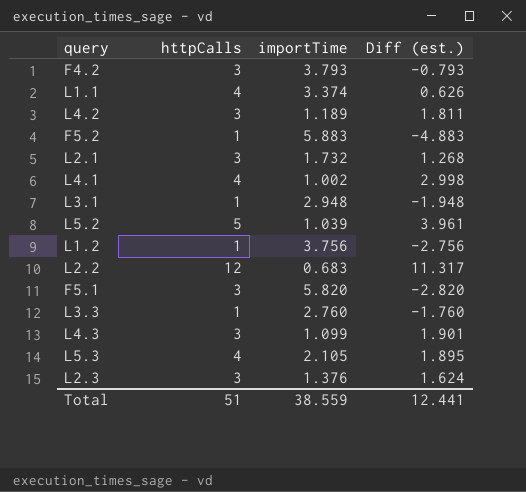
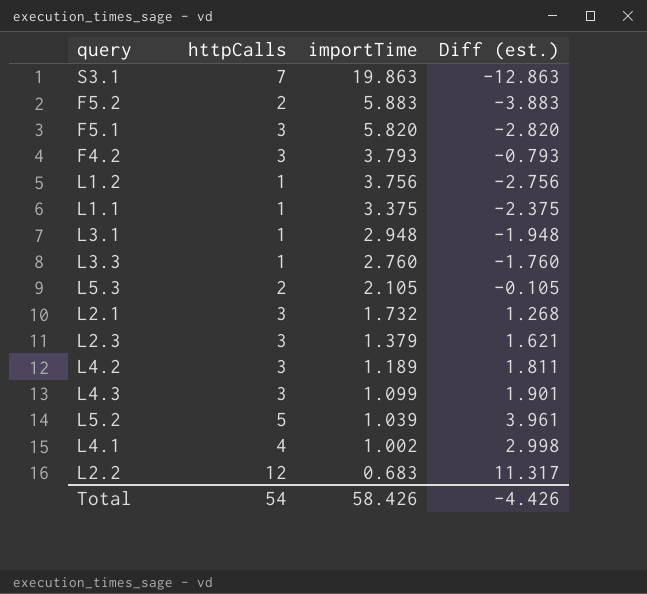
row order: none -> importTime descending
row S3.1: none -> 7 | 19.863 | -12.863
F5.2 | httpCalls: 1 -> 2
F5.2 | Diff (est.): -4.883 -> -3.883
L1.1 | httpCalls: 4 -> 1
L1.1 | importTime: 3.374 -> 3.375
L1.1 | Diff (est.): 0.626 -> -2.375
L5.3 | httpCalls: 4 -> 2
L5.3 | Diff (est.): 1.895 -> -0.105
L2.3 | importTime: 1.376 -> 1.379
L2.3 | Diff (est.): 1.624 -> 1.621
Total | httpCalls: 51 -> 54
Total | importTime: 38.559 -> 58.426
Total | Diff (est.): 12.441 -> -4.426

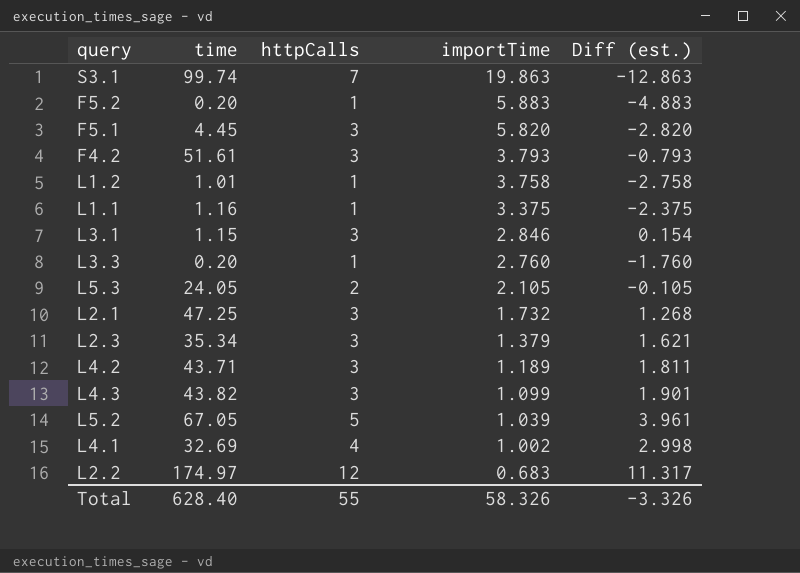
column time | position: none -> 2
F5.2 | httpCalls: 2 -> 1
F5.2 | Diff (est.): -3.883 -> -4.883
L1.2 | importTime: 3.756 -> 3.758
L1.2 | Diff (est.): -2.756 -> -2.758
L3.1 | httpCalls: 1 -> 3
L3.1 | importTime: 2.948 -> 2.846
L3.1 | Diff (est.): -1.948 -> 0.154
Total | httpCalls: 54 -> 55
Total | importTime: 58.426 -> 58.326
Total | Diff (est.): -4.426 -> -3.326

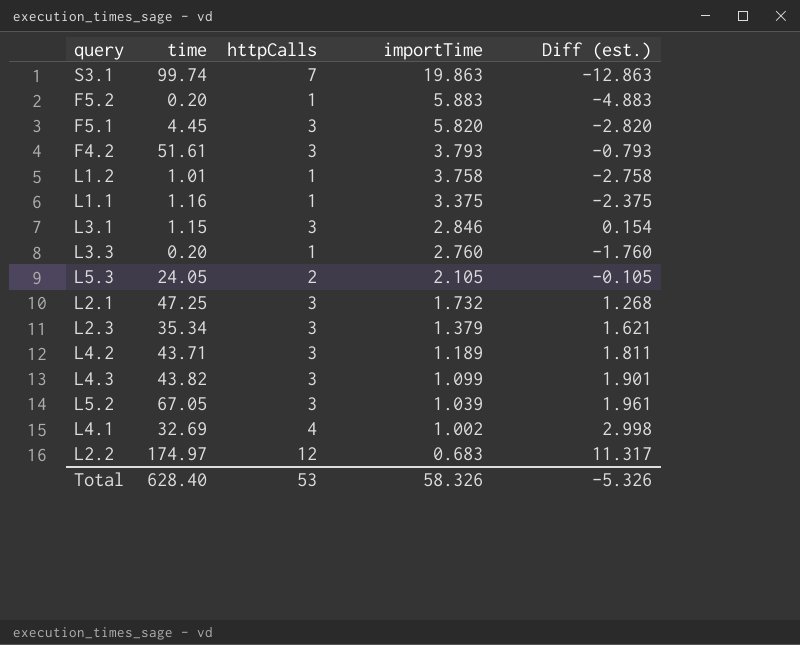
L5.2 | httpCalls: 5 -> 3
L5.2 | Diff (est.): 3.961 -> 1.961
Total | httpCalls: 55 -> 53
Total | Diff (est.): -3.326 -> -5.326

